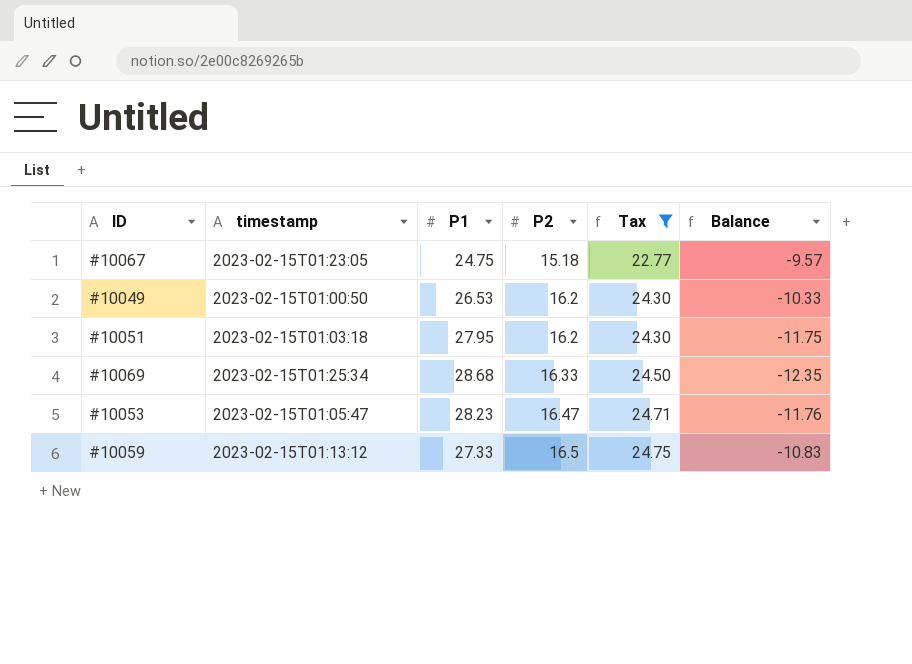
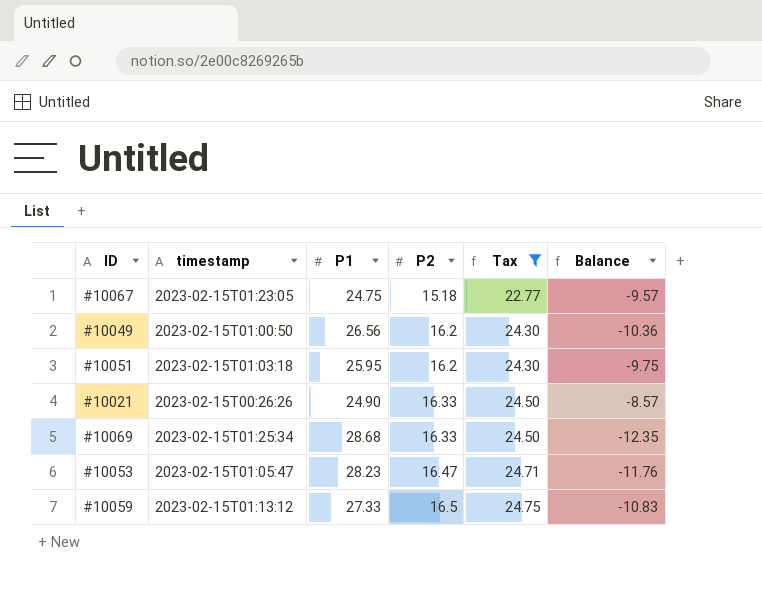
#10049 | P1: 26.53 -> 26.56
#10049 | Balance: -10.33 -> -10.36
#10051 | P1: 27.95 -> 25.95
#10051 | Balance: -11.75 -> -9.75
row #10021: none -> 2023-02-15T00:26:26 | 24.90 | 16.33 | 24.50 | -8.57

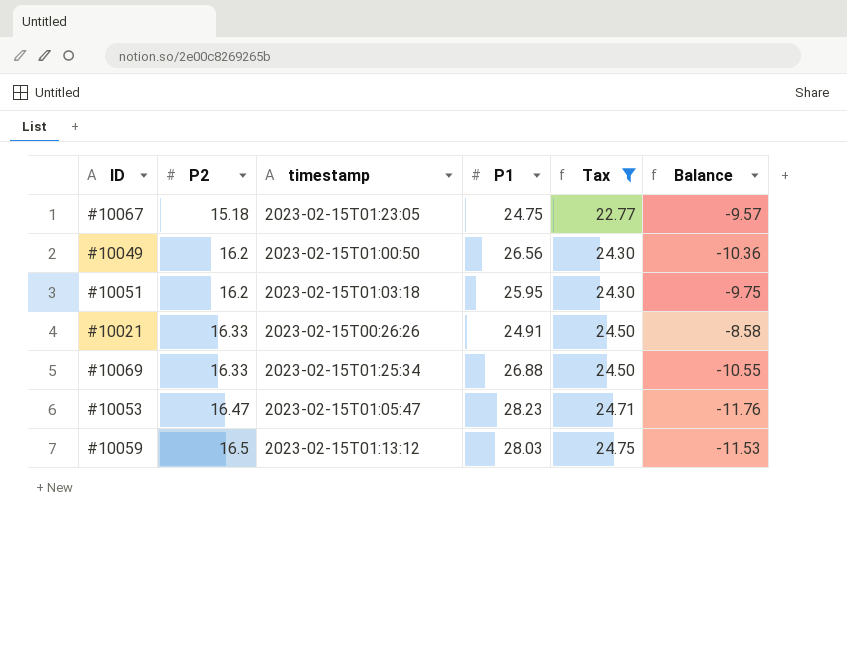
column P2 | position: 4 -> 2
#10021 | P1: 24.90 -> 24.91
#10021 | Balance: -8.57 -> -8.58
#10069 | P1: 28.68 -> 26.88
#10069 | Balance: -12.35 -> -10.55
#10059 | P1: 27.33 -> 28.03
#10059 | Balance: -10.83 -> -11.53

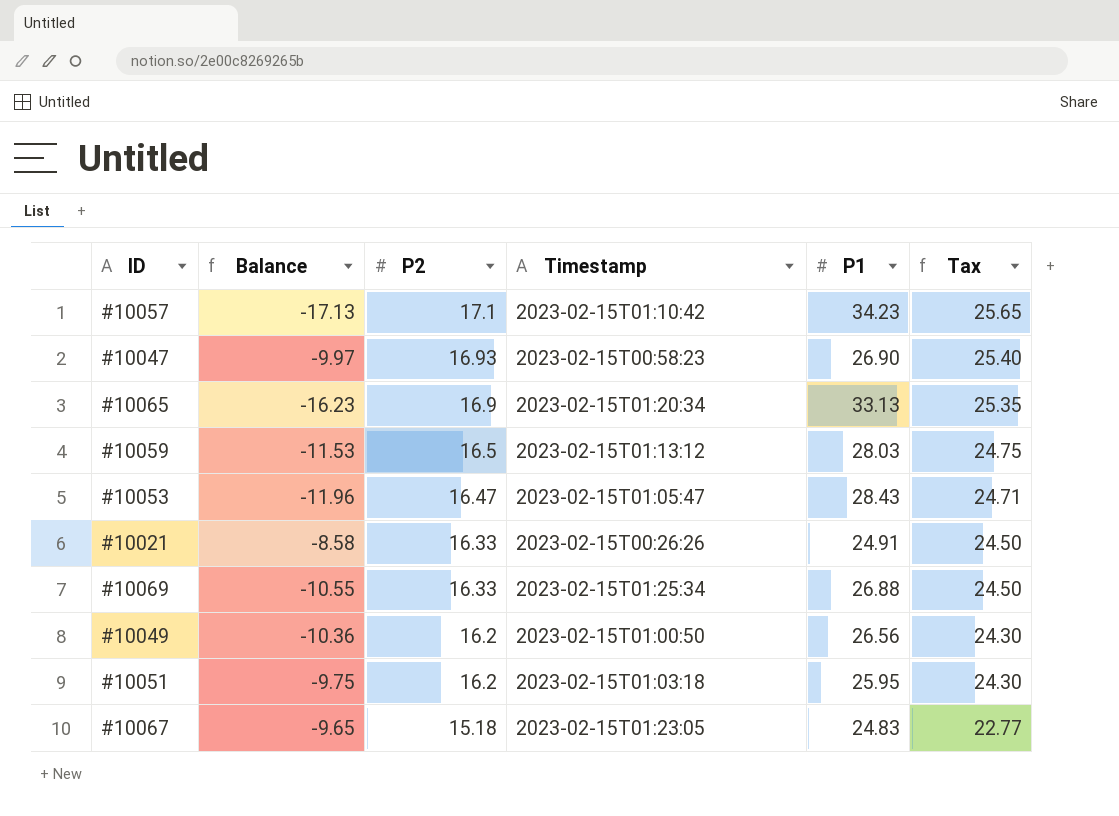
filter: Tax <= 24.75 -> none
row order: P2 ascending -> P2 descending
column Balance | position: 6 -> 2
column name: timestamp -> Timestamp
#10053 | Balance: -11.76 -> -11.96
#10053 | P1: 28.23 -> 28.43
#10067 | Balance: -9.57 -> -9.65
#10067 | P1: 24.75 -> 24.83

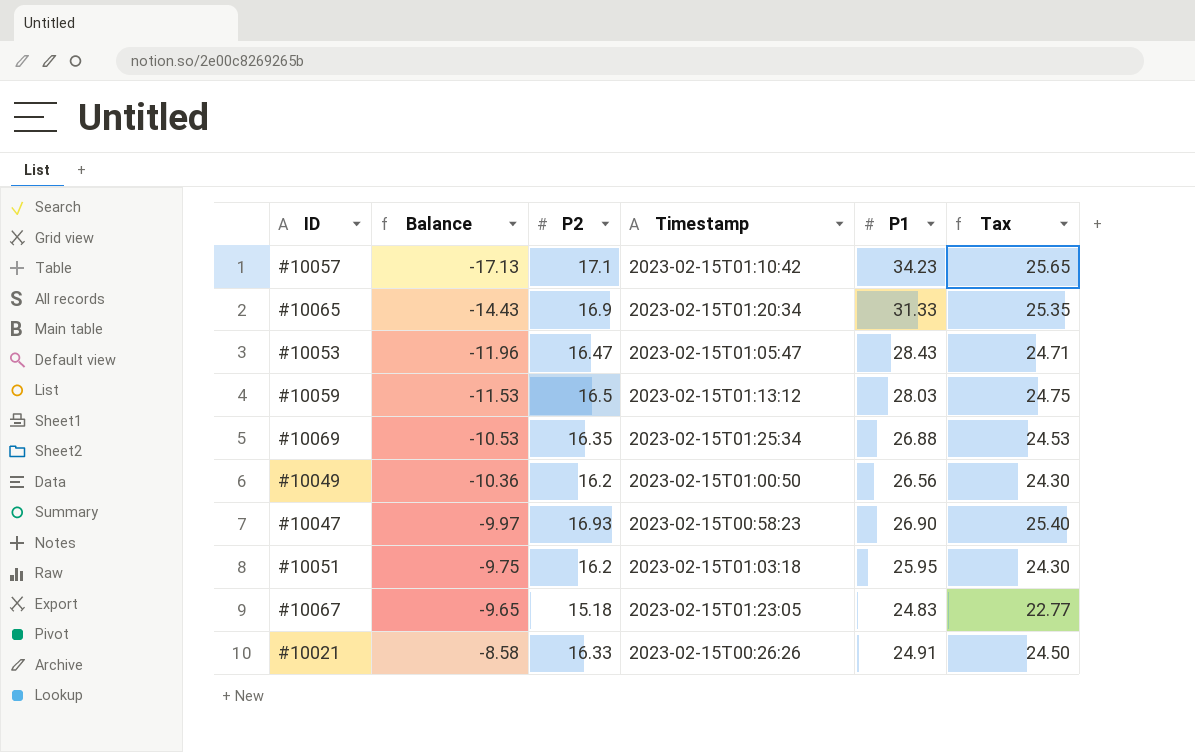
row order: P2 descending -> Balance ascending
#10065 | Balance: -16.23 -> -14.43
#10065 | P1: 33.13 -> 31.33
#10069 | Balance: -10.55 -> -10.53
#10069 | P2: 16.33 -> 16.35
#10069 | Tax: 24.50 -> 24.53

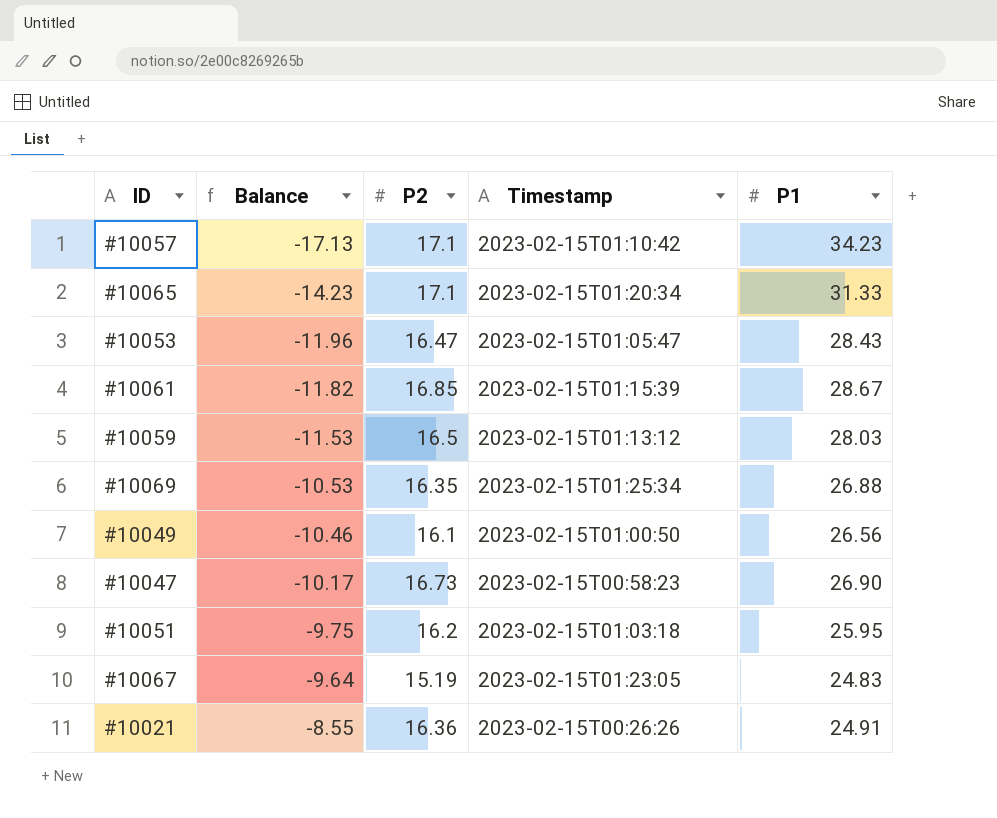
column Tax | formula: [P2] * 1.5 -> none
#10065 | Balance: -14.43 -> -14.23
#10065 | P2: 16.9 -> 17.1
row #10061: none -> -11.82 | 16.85 | 2023-02-15T01:15:39 | 28.67
#10049 | Balance: -10.36 -> -10.46
#10049 | P2: 16.2 -> 16.1
#10047 | Balance: -9.97 -> -10.17
#10047 | P2: 16.93 -> 16.73
#10067 | Balance: -9.65 -> -9.64
#10067 | P2: 15.18 -> 15.19
#10021 | Balance: -8.58 -> -8.55
#10021 | P2: 16.33 -> 16.36

